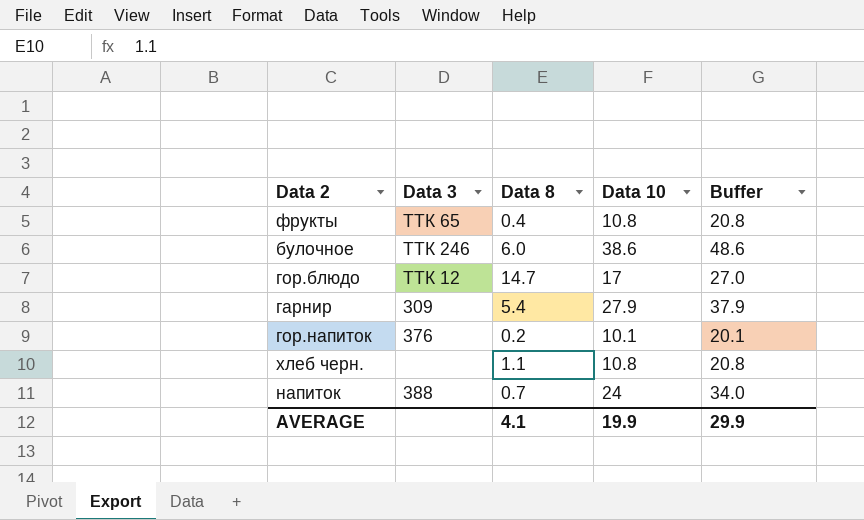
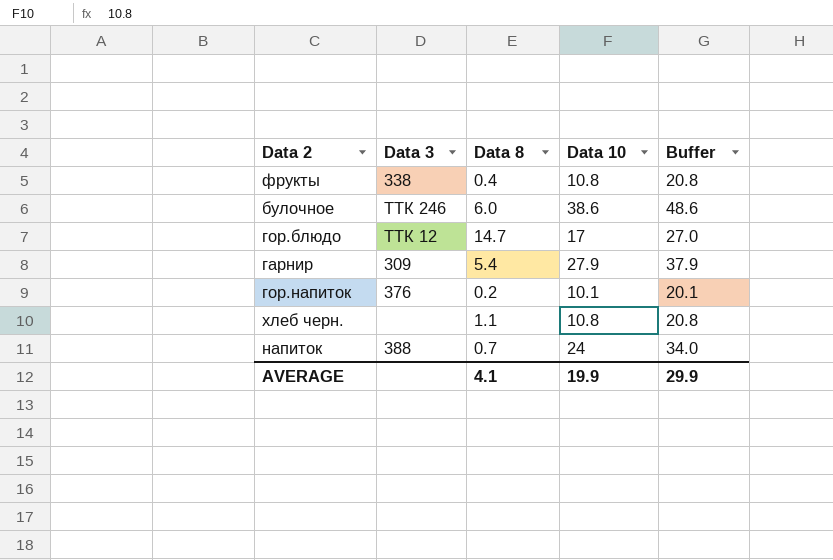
фрукты | Data 3: ТТК 65 -> 338

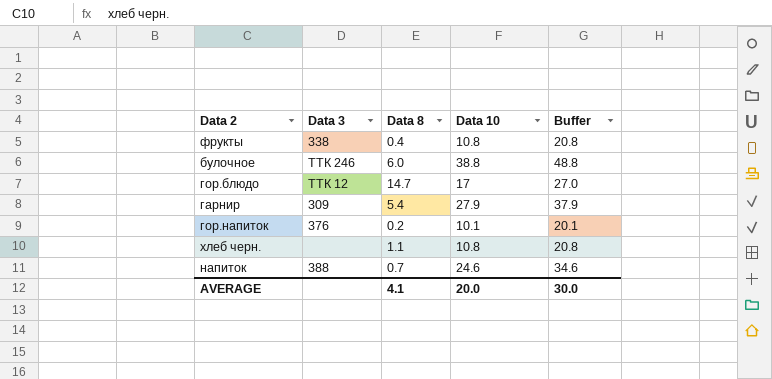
булочное | Data 10: 38.6 -> 38.8
булочное | Buffer: 48.6 -> 48.8
напиток | Data 10: 24 -> 24.6
напиток | Buffer: 34.0 -> 34.6
AVERAGE | Data 10: 19.9 -> 20.0
AVERAGE | Buffer: 29.9 -> 30.0

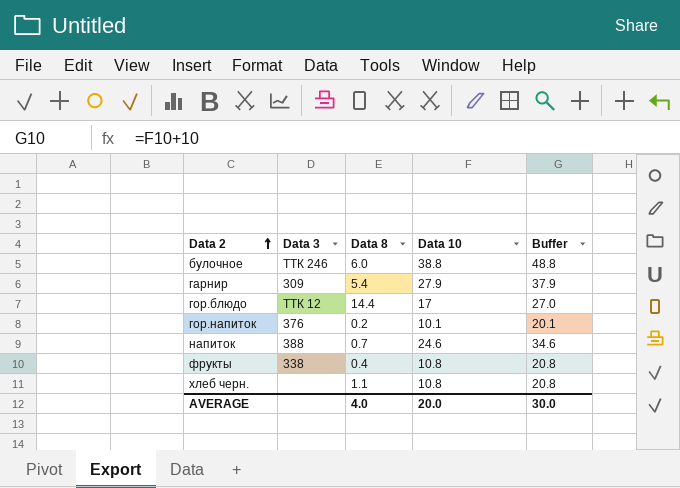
row order: none -> Data 2 ascending
гор.блюдо | Data 8: 14.7 -> 14.4
AVERAGE | Data 8: 4.1 -> 4.0

